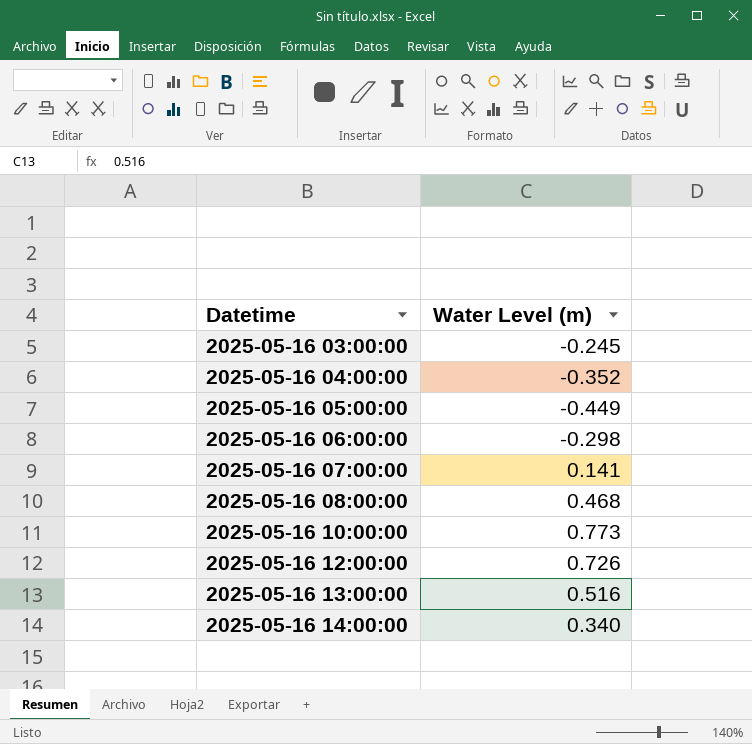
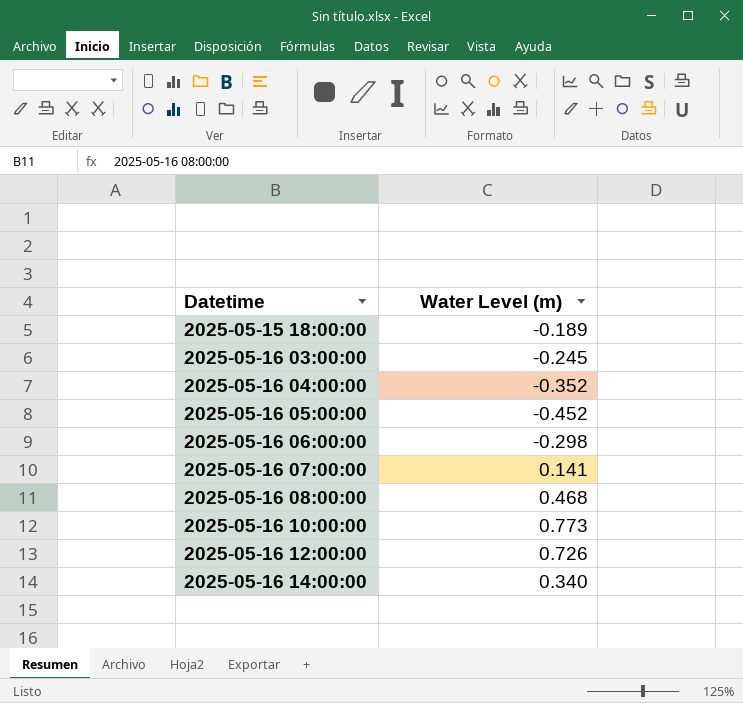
row 2025-05-16 13:00:00: 0.516 -> none
row 2025-05-15 18:00:00: none -> -0.189
2025-05-16 05:00:00 | Water Level (m): -0.449 -> -0.452

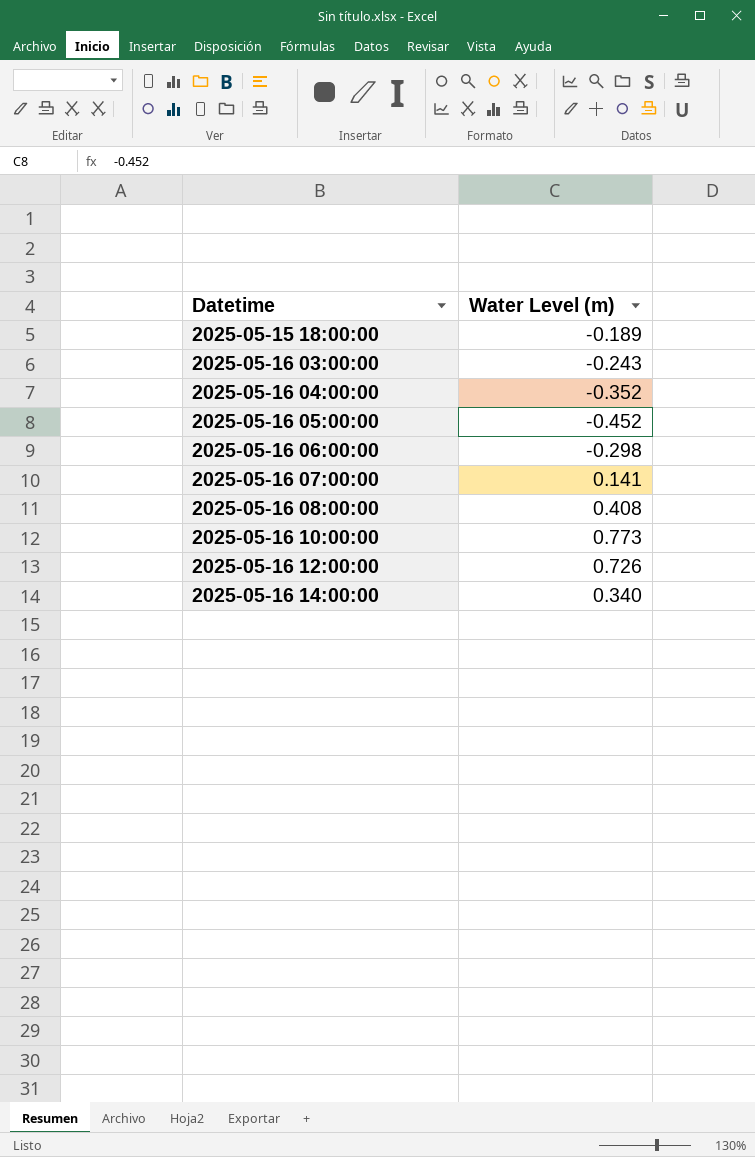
2025-05-16 03:00:00 | Water Level (m): -0.245 -> -0.243
2025-05-16 08:00:00 | Water Level (m): 0.468 -> 0.408

